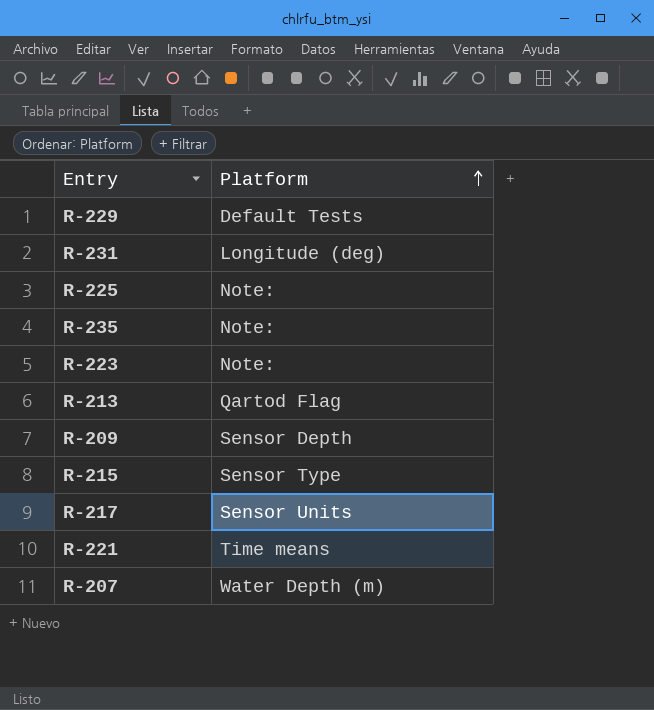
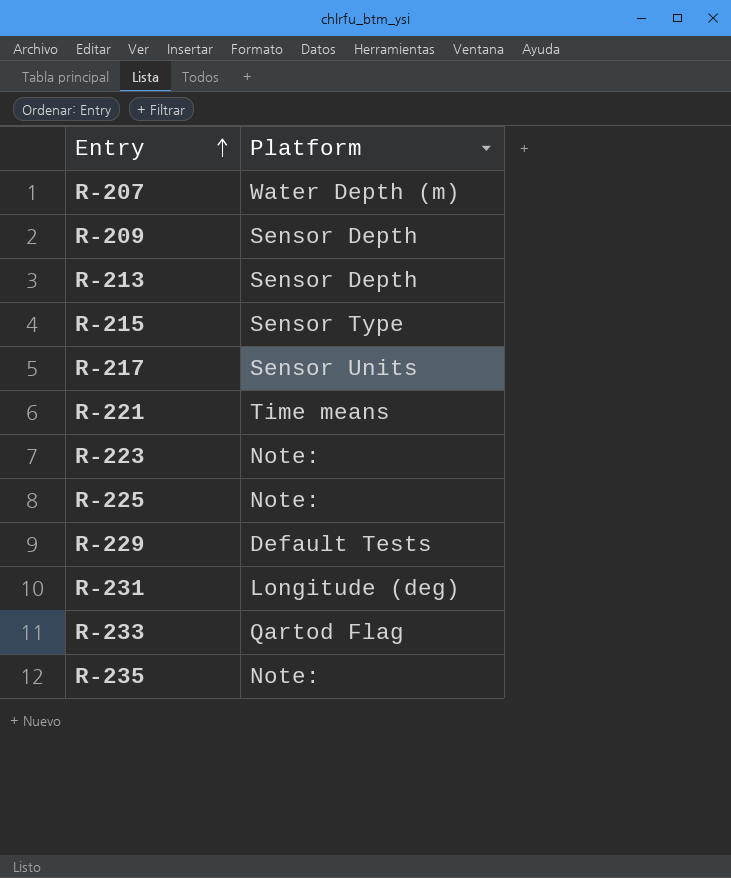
row order: Platform ascending -> Entry ascending
R-213 | Platform: Qartod Flag -> Sensor Depth
row R-233: none -> Qartod Flag

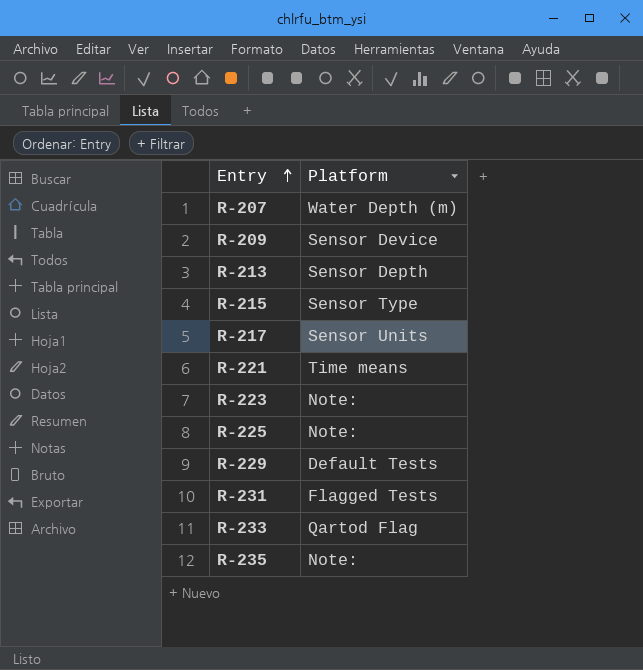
R-209 | Platform: Sensor Depth -> Sensor Device
R-231 | Platform: Longitude (deg) -> Flagged Tests

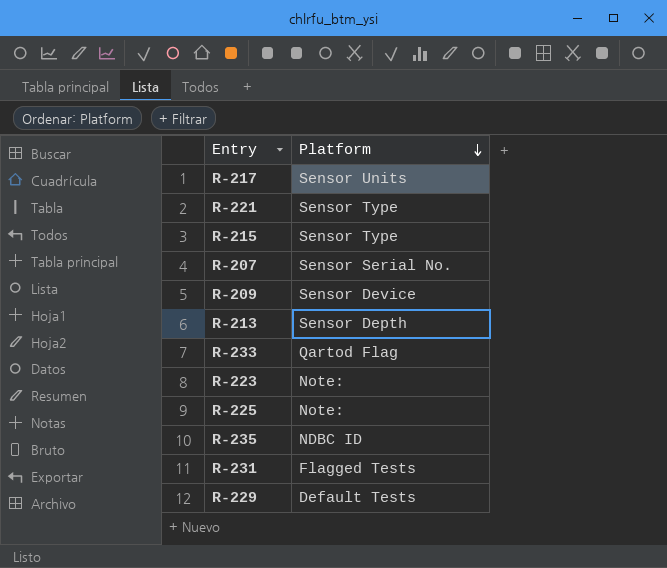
row order: Entry ascending -> Platform descending
R-221 | Platform: Time means -> Sensor Type
R-207 | Platform: Water Depth (m) -> Sensor Serial No.
R-235 | Platform: Note: -> NDBC ID

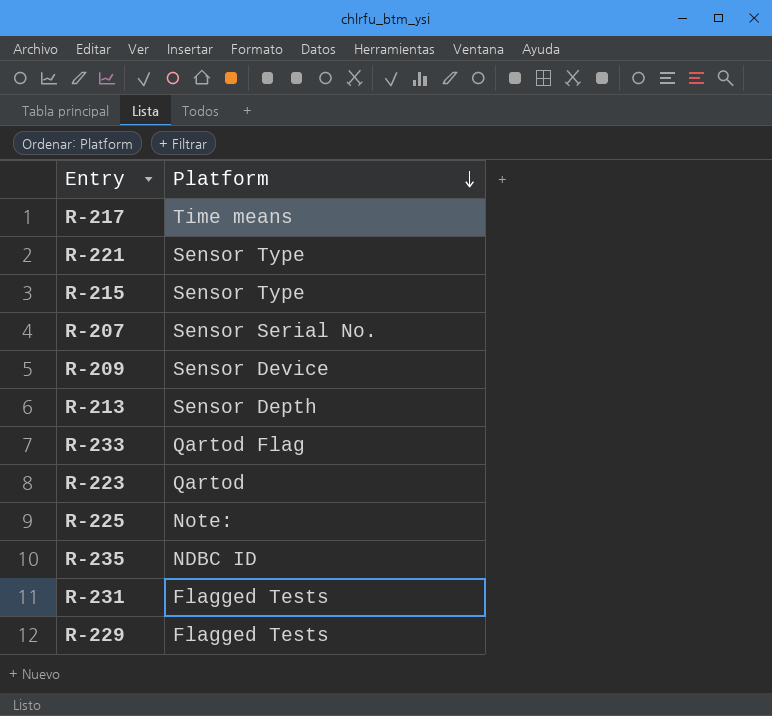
R-217 | Platform: Sensor Units -> Time means
R-223 | Platform: Note: -> Qartod
R-229 | Platform: Default Tests -> Flagged Tests

